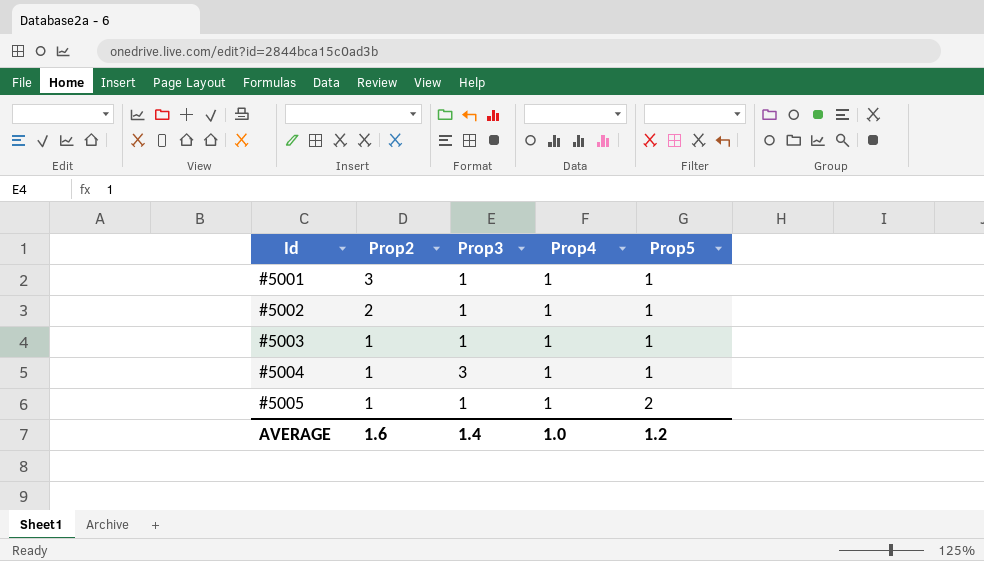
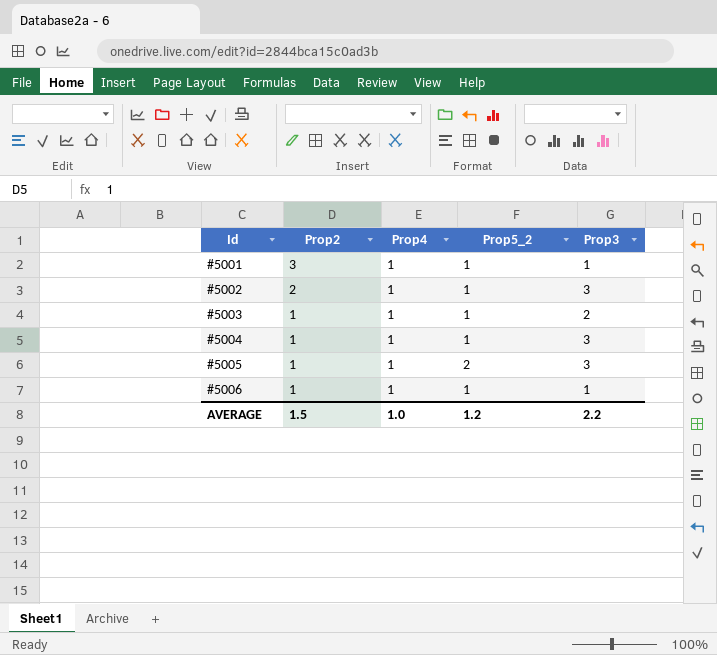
column name: Prop5 -> Prop5_2
column Prop3 | position: 3 -> 5
#5002 | Prop3: 1 -> 3
#5003 | Prop3: 1 -> 2
#5005 | Prop3: 1 -> 3
row #5006: none -> 1 | 1 | 1 | 1
AVERAGE | Prop2: 1.6 -> 1.5
AVERAGE | Prop3: 1.4 -> 2.2

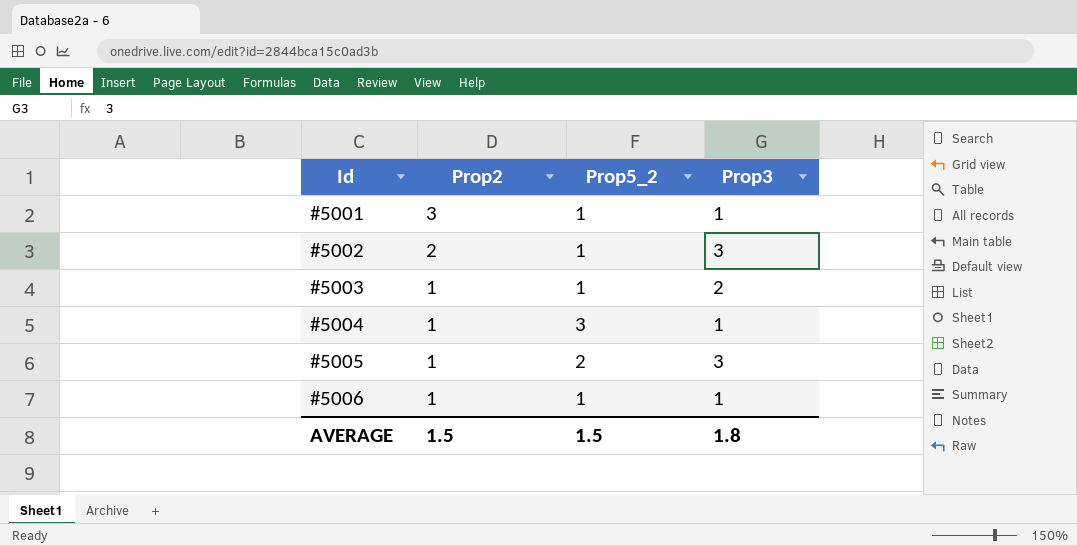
column Prop4 | position: 3 -> none
#5004 | Prop5_2: 1 -> 3
#5004 | Prop3: 3 -> 1
AVERAGE | Prop5_2: 1.2 -> 1.5
AVERAGE | Prop3: 2.2 -> 1.8

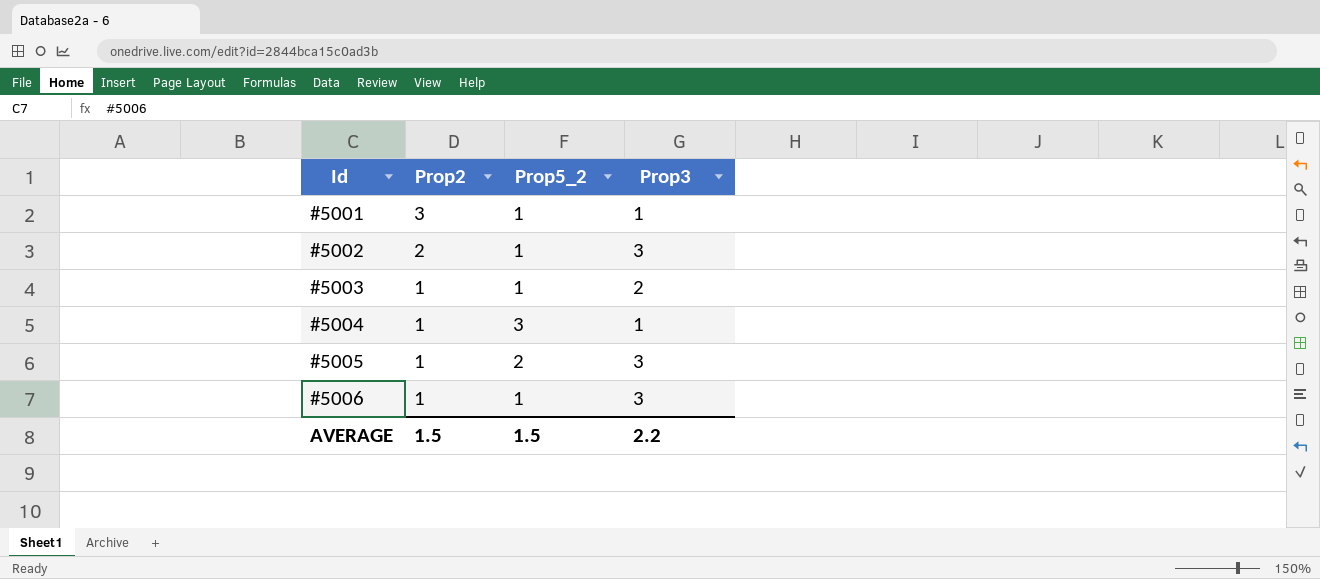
#5006 | Prop3: 1 -> 3
AVERAGE | Prop3: 1.8 -> 2.2

